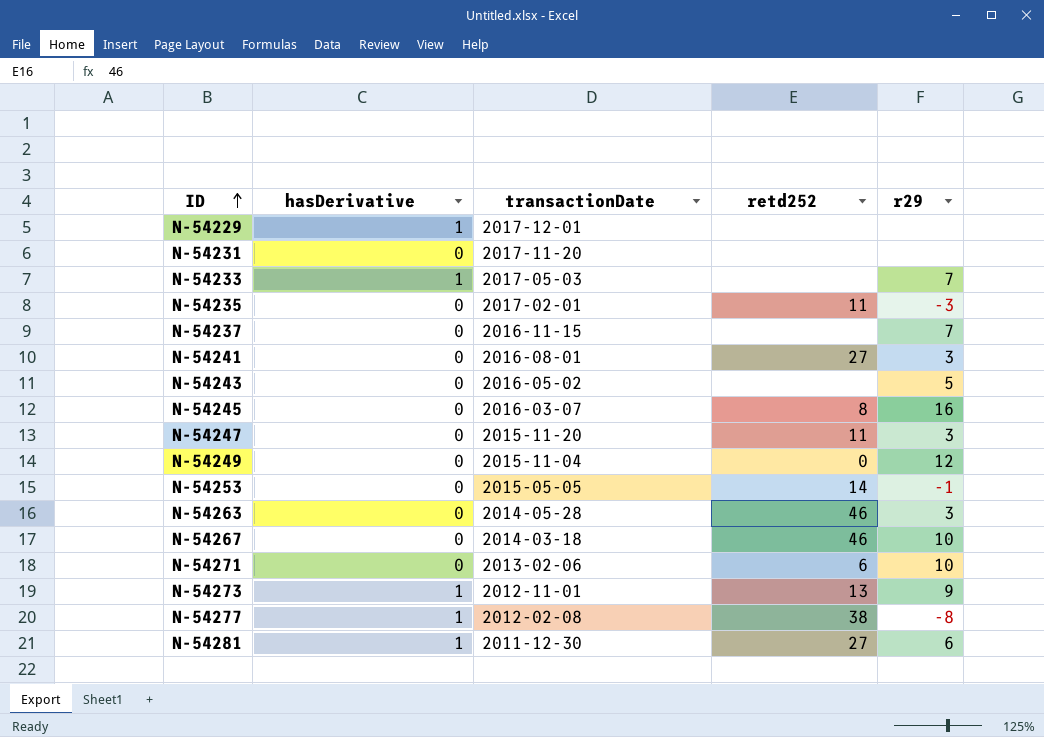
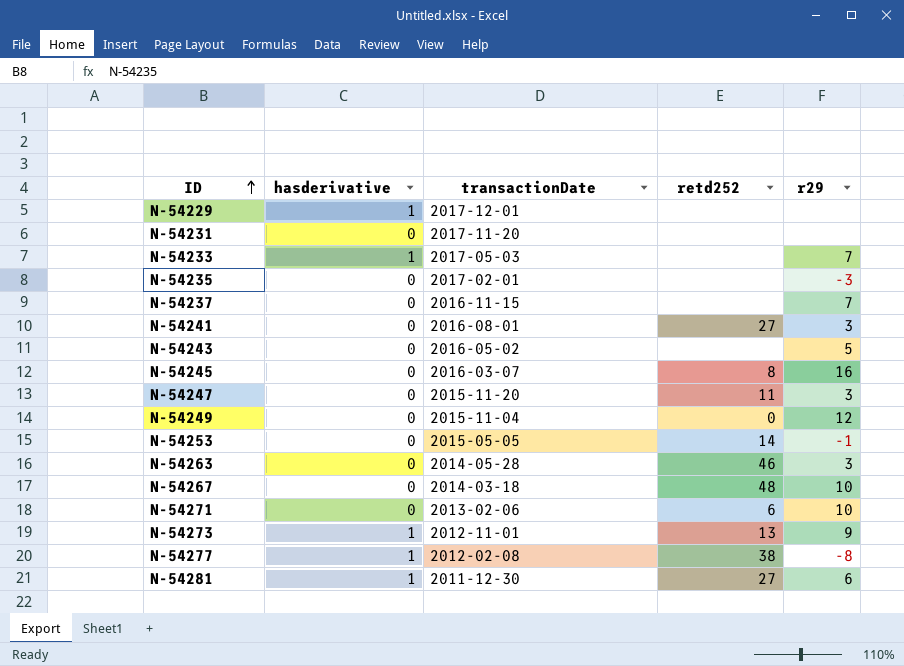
column name: hasDerivative -> hasderivative
N-54235 | retd252: 11 -> none
N-54267 | retd252: 46 -> 48

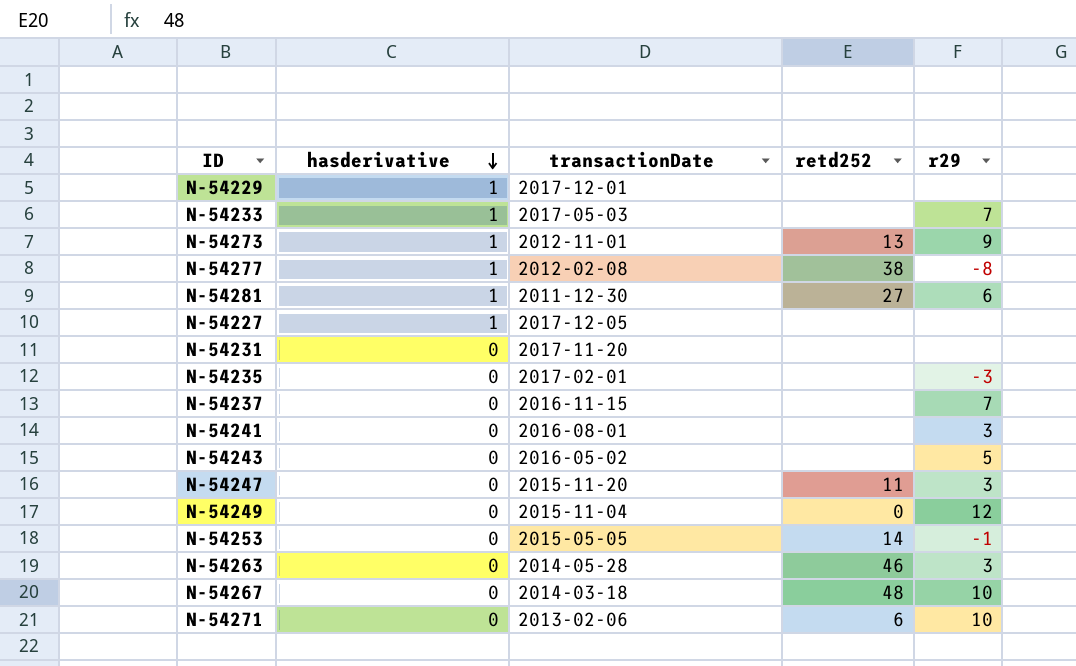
row order: ID ascending -> hasderivative descending
row N-54245: 0 | 2016-03-07 | 8 | 16 -> none
row N-54227: none -> 1 | 2017-12-05 | none | none
N-54241 | retd252: 27 -> none

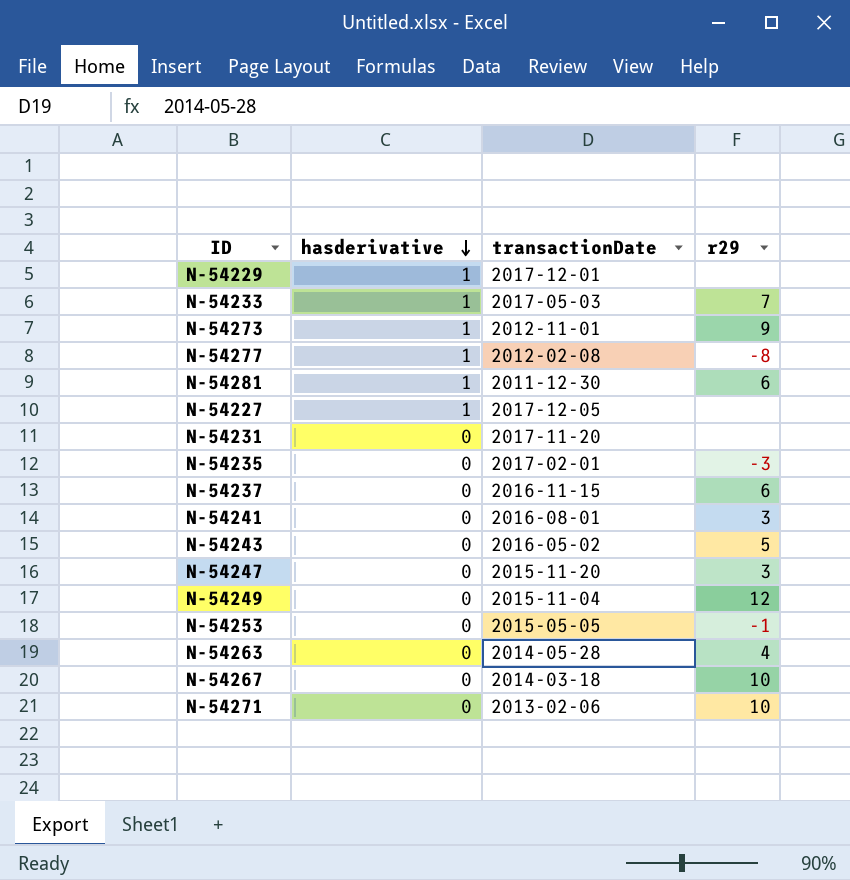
column retd252 | position: 4 -> none
N-54237 | r29: 7 -> 6
N-54263 | r29: 3 -> 4

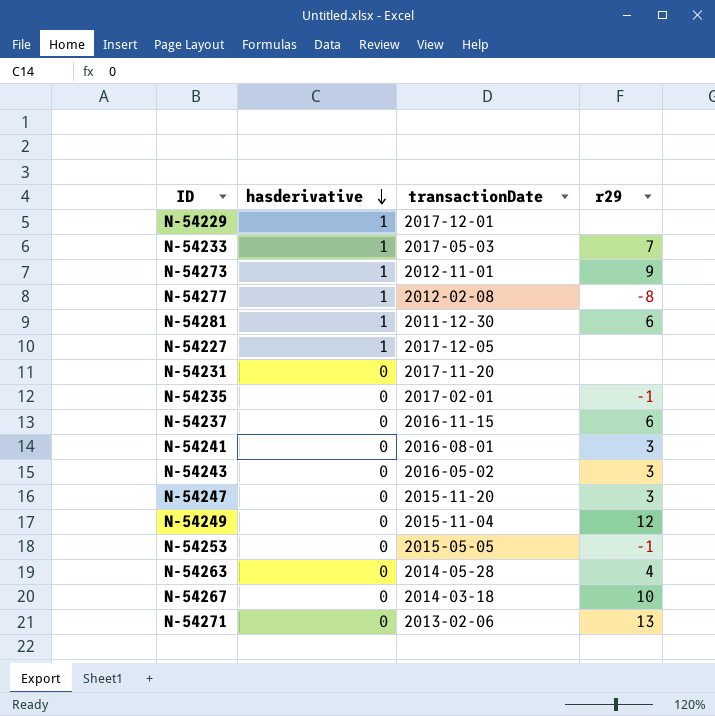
N-54235 | r29: -3 -> -1
N-54243 | r29: 5 -> 3
N-54271 | r29: 10 -> 13

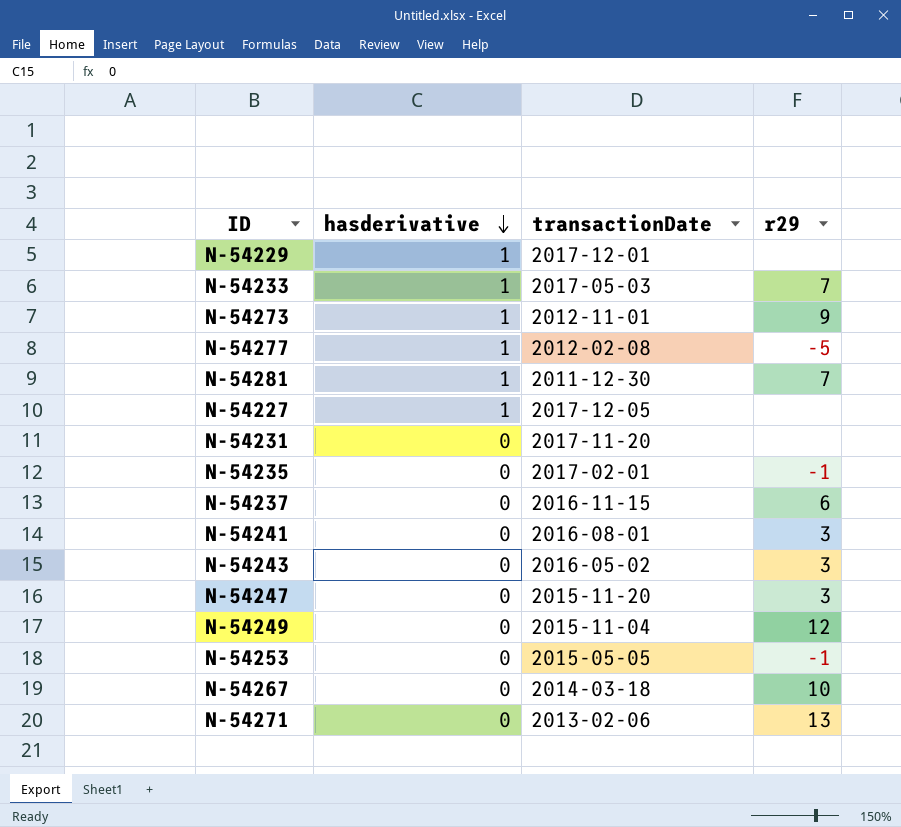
row N-54263: 0 | 2014-05-28 | 4 -> none
N-54277 | r29: -8 -> -5
N-54281 | r29: 6 -> 7

